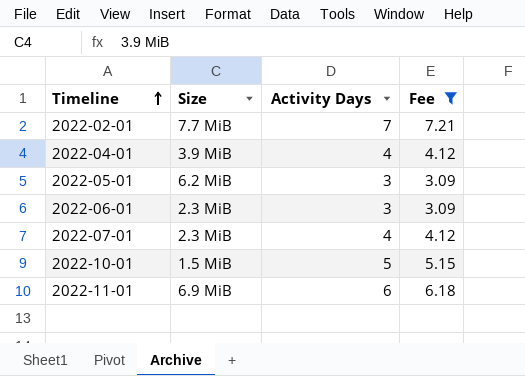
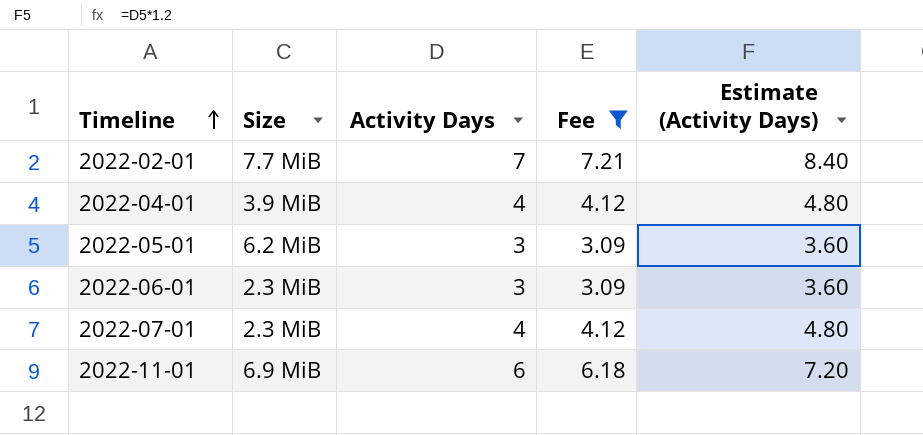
column Estimate (Activity Days) | formula: none -> [Activity Days] * 1.2
row 2022-10-01: 1.5 MiB | 5 | 5.15 -> none

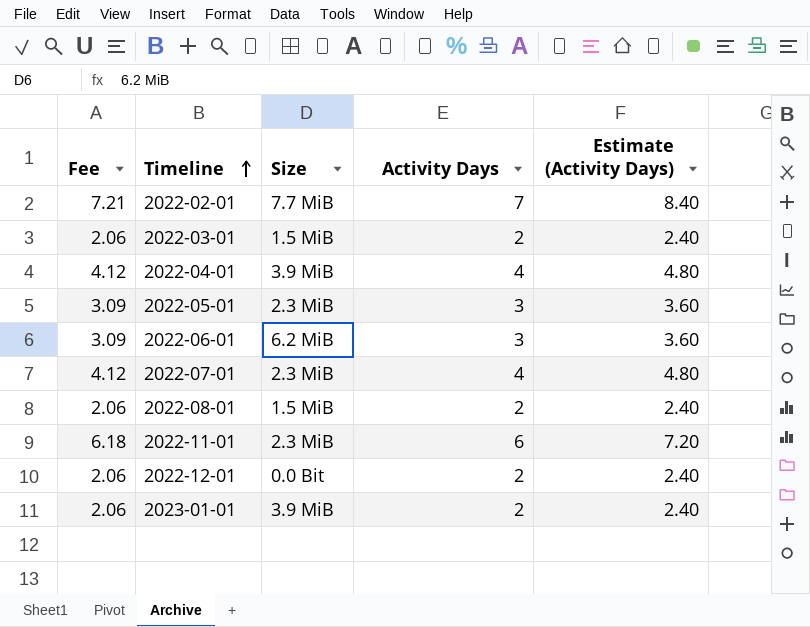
filter: Fee != 2.06 -> none
column Fee | position: 4 -> 1
2022-05-01 | Size: 6.2 MiB -> 2.3 MiB
2022-06-01 | Size: 2.3 MiB -> 6.2 MiB
2022-11-01 | Size: 6.9 MiB -> 2.3 MiB

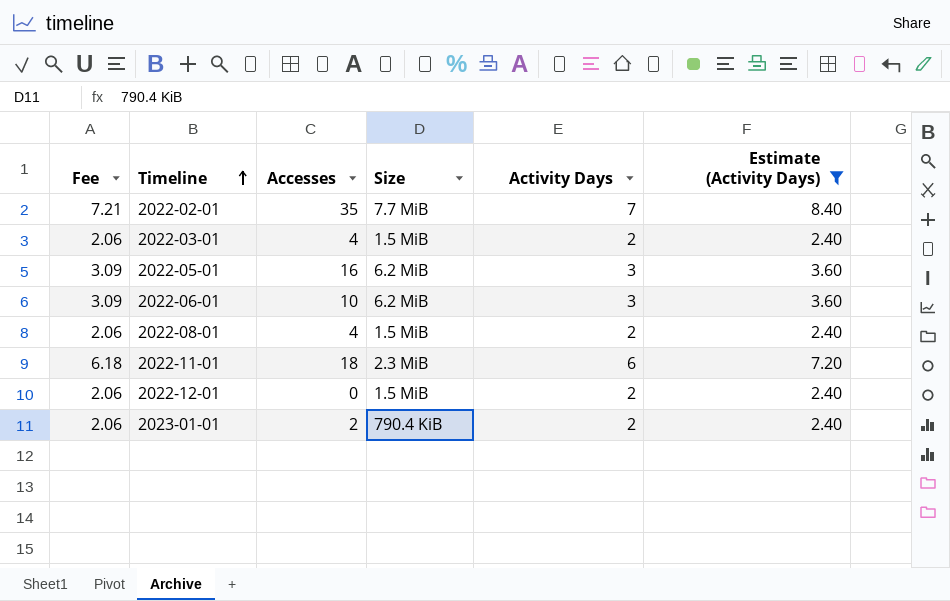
filter: none -> Estimate (Activity Days) != 4.80
column Accesses | position: none -> 3
2022-05-01 | Size: 2.3 MiB -> 6.2 MiB
2022-12-01 | Size: 0.0 Bit -> 1.5 MiB
2023-01-01 | Size: 3.9 MiB -> 790.4 KiB

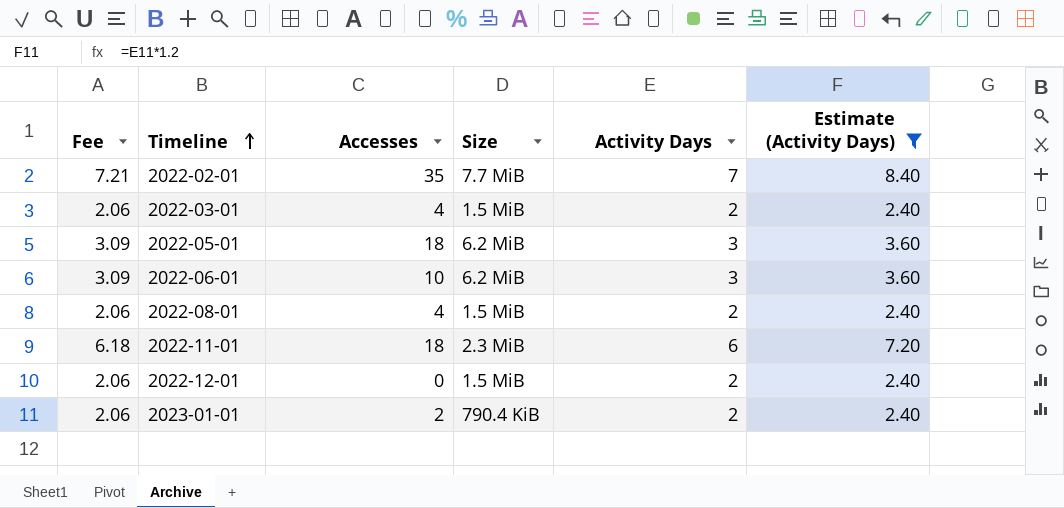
2022-05-01 | Accesses: 16 -> 18

